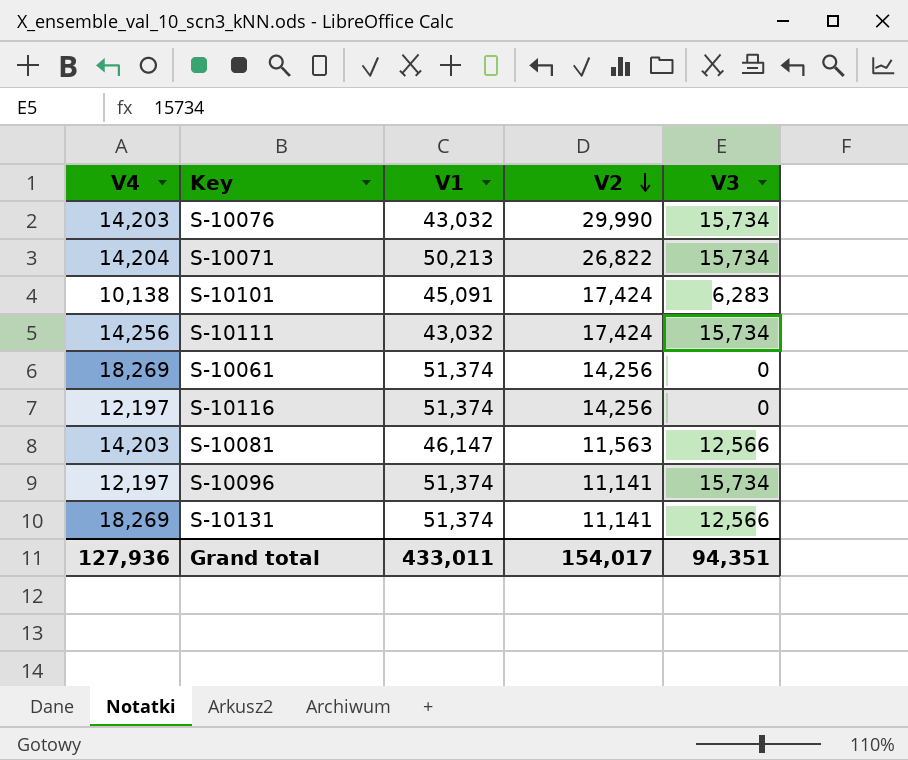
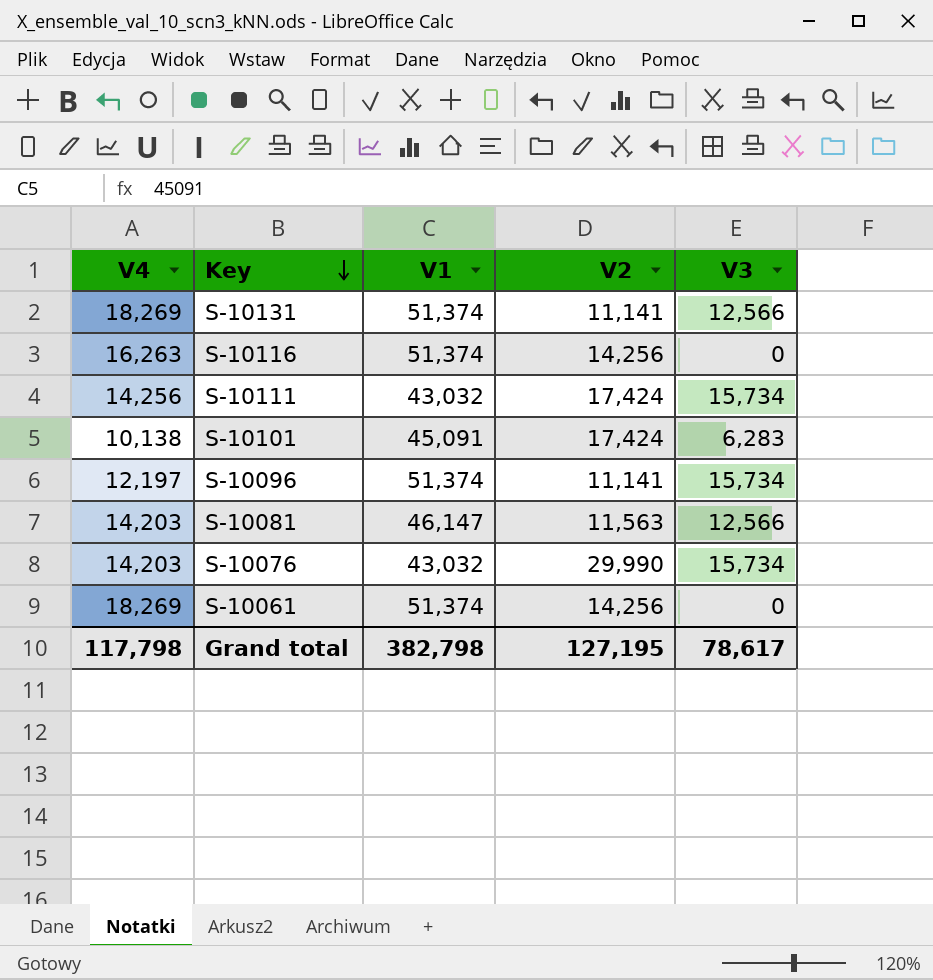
row order: V2 descending -> Key descending
row S-10071: 14,204 | 50,213 | 26,822 | 15,734 -> none
S-10116 | V4: 12,197 -> 16,263
Grand total | V4: 127,936 -> 117,798
Grand total | V1: 433,011 -> 382,798
Grand total | V2: 154,017 -> 127,195
Grand total | V3: 94,351 -> 78,617

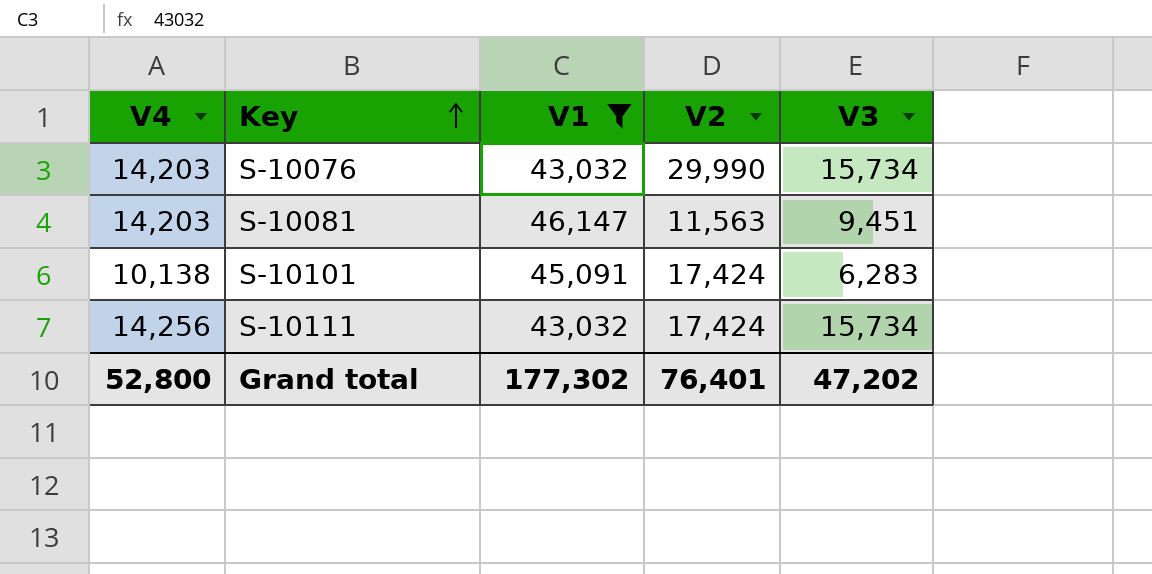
filter: none -> V1 != 51,374
row order: Key descending -> Key ascending
S-10081 | V3: 12,566 -> 9,451
Grand total | V4: 117,798 -> 52,800
Grand total | V1: 382,798 -> 177,302
Grand total | V2: 127,195 -> 76,401
Grand total | V3: 78,617 -> 47,202

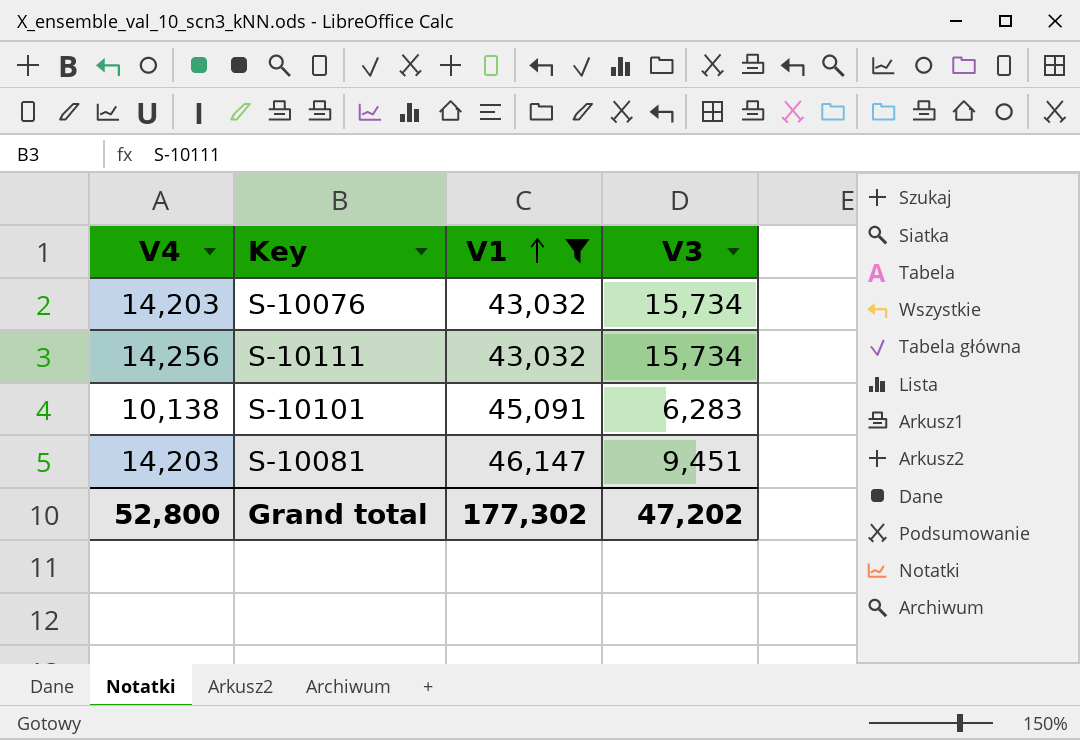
row order: Key ascending -> V1 ascending
column V2 | position: 4 -> none

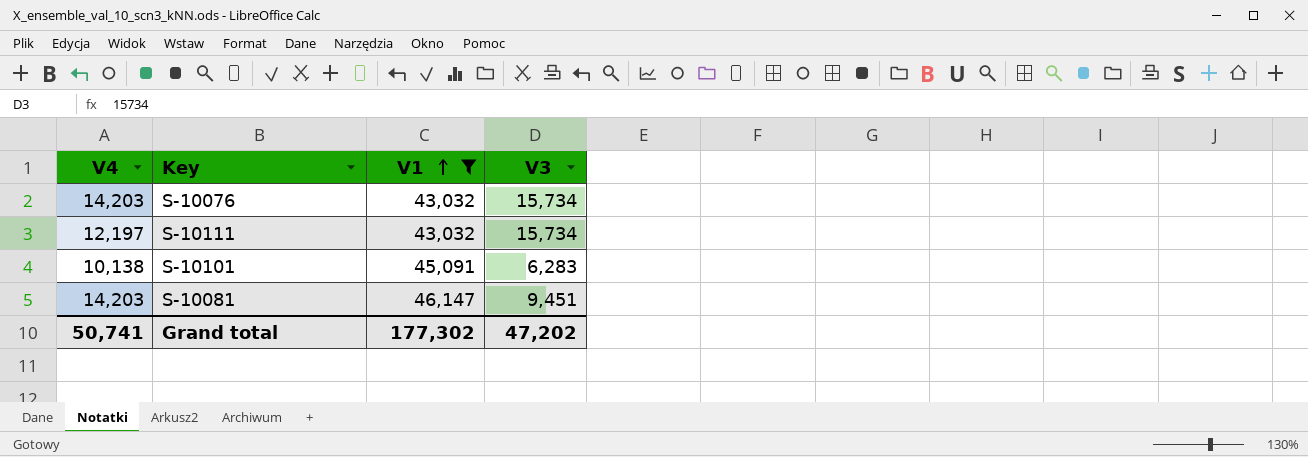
S-10111 | V4: 14,256 -> 12,197
Grand total | V4: 52,800 -> 50,741

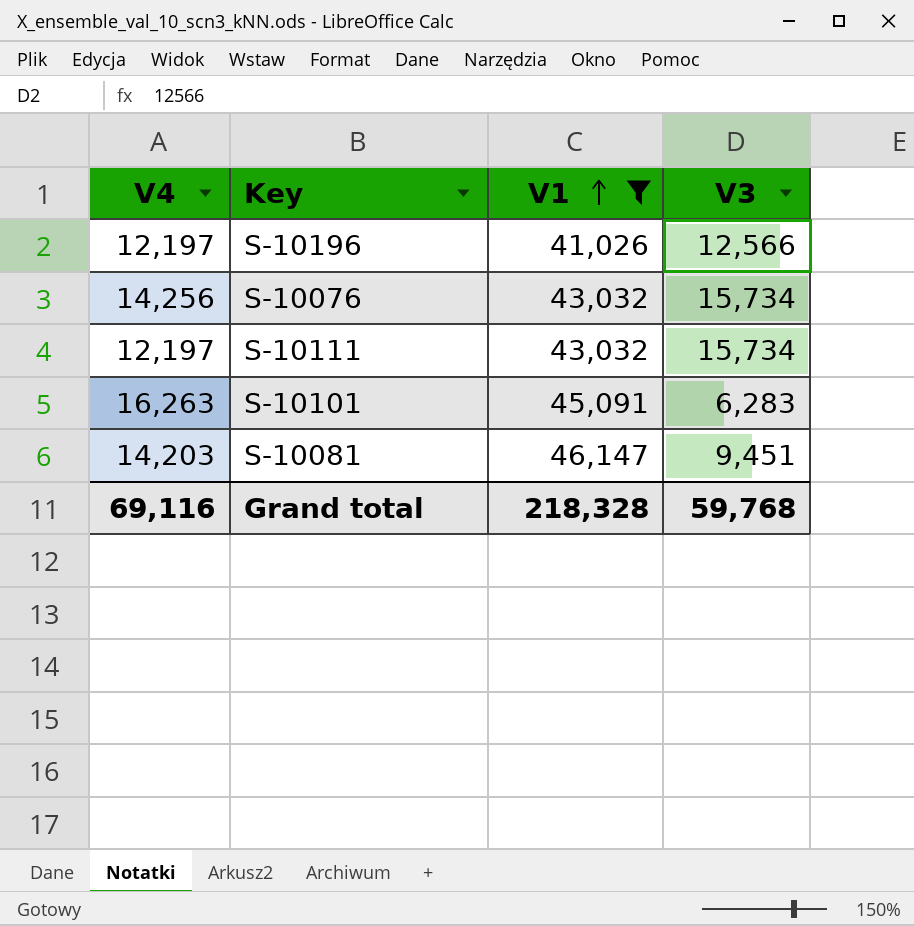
row S-10196: none -> 12,197 | 41,026 | 12,566
S-10076 | V4: 14,203 -> 14,256
S-10101 | V4: 10,138 -> 16,263
Grand total | V4: 50,741 -> 69,116
Grand total | V1: 177,302 -> 218,328
Grand total | V3: 47,202 -> 59,768

